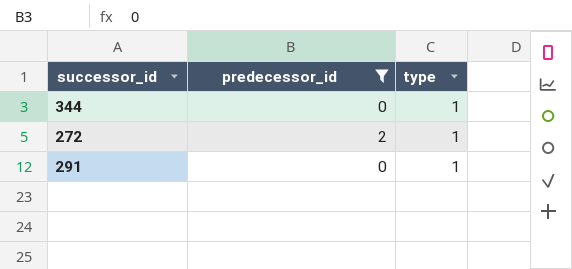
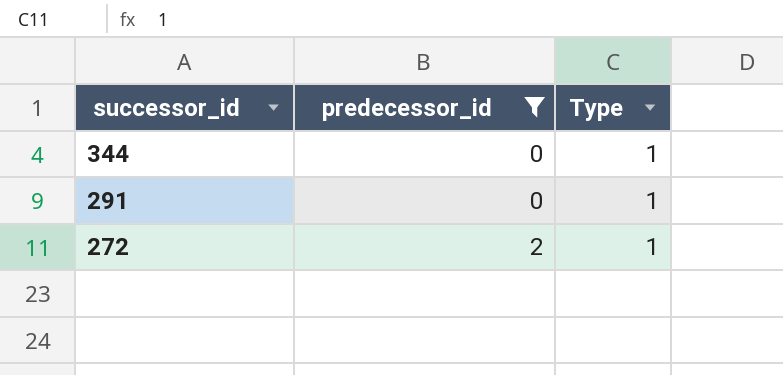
row order: none -> successor_id descending
column name: type -> Type

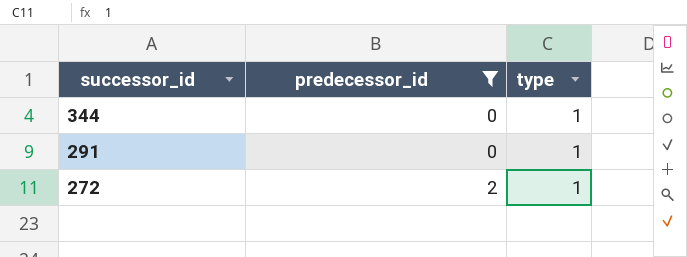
column name: Type -> type

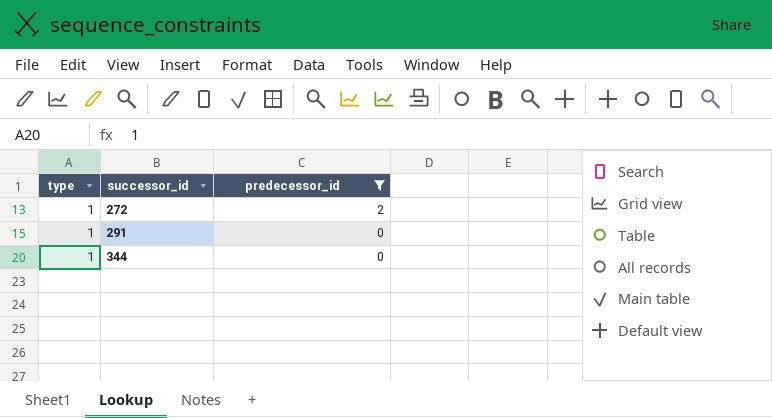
row order: successor_id descending -> successor_id ascending
column type | position: 3 -> 1

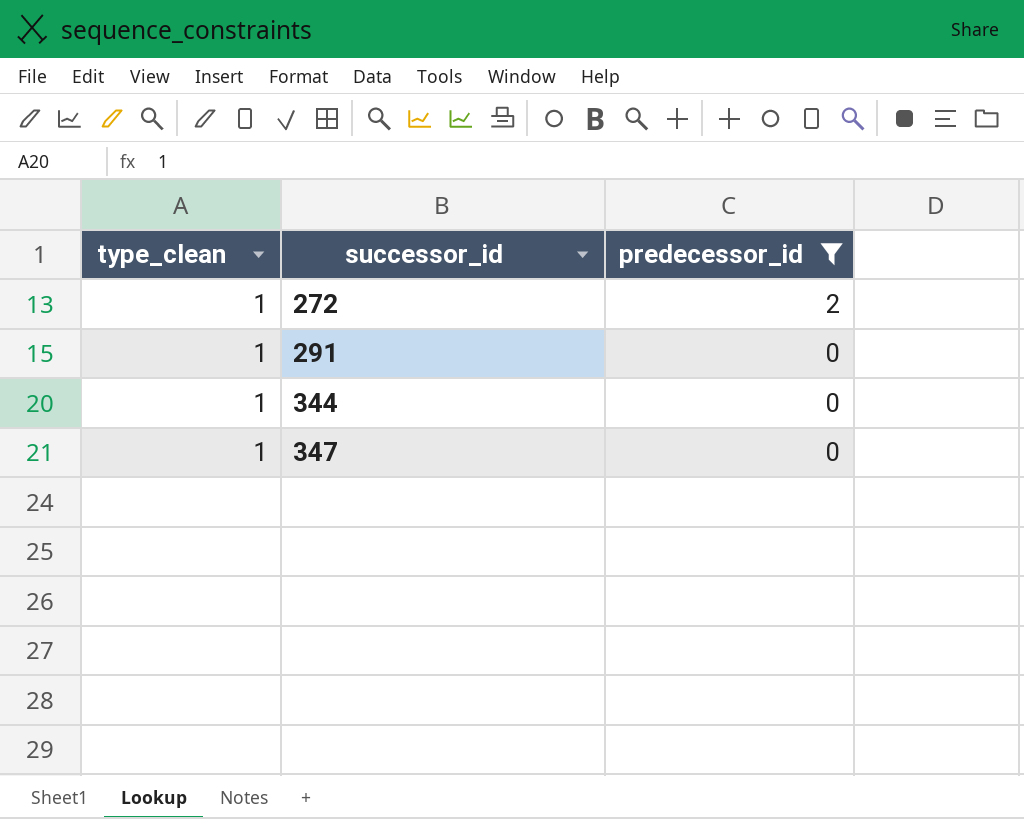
column name: type -> type_clean
row 347: none -> 1 | 0

